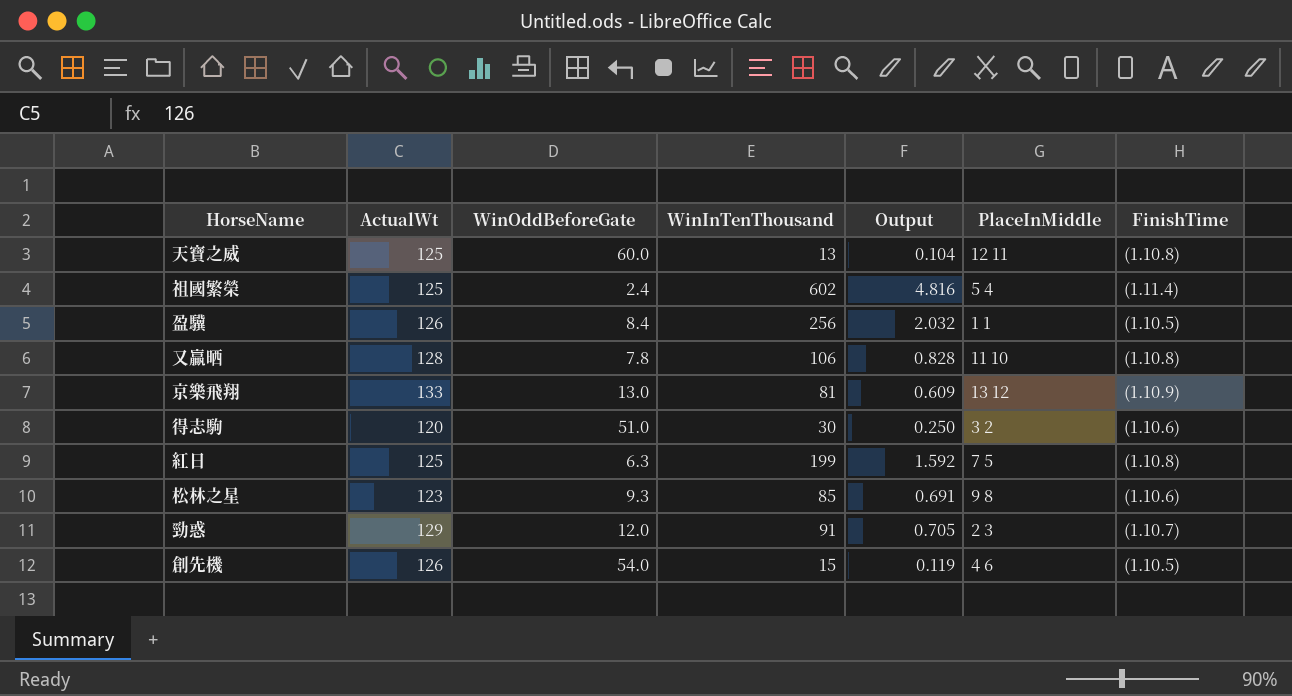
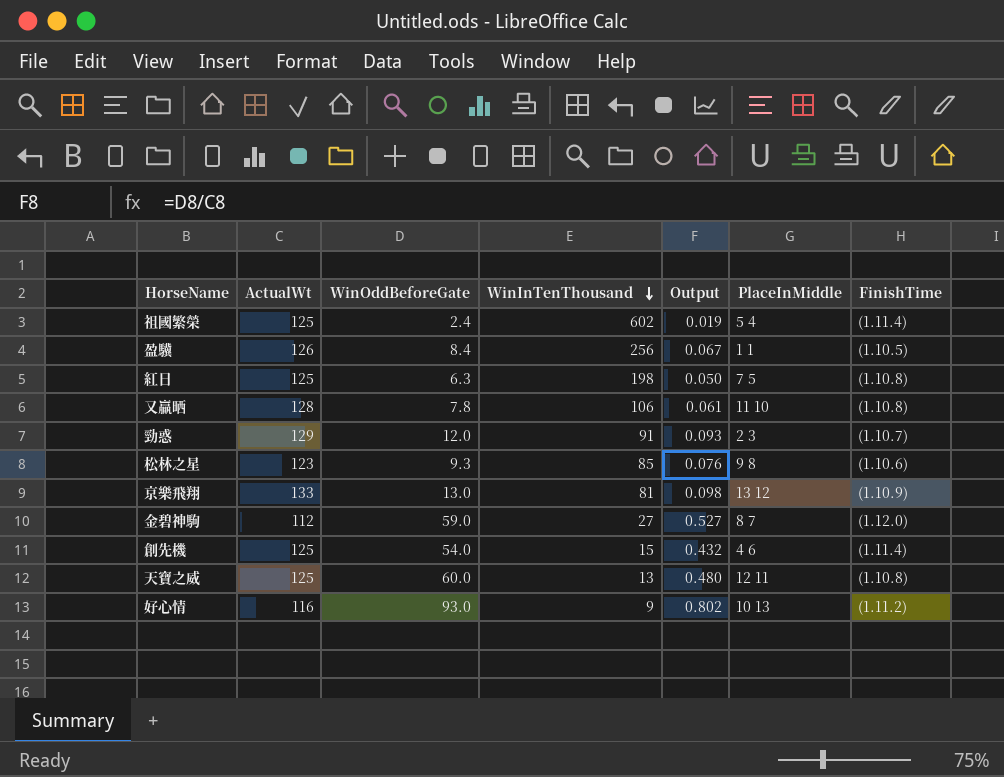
row order: none -> WinInTenThousand descending
column Output | formula: [WinInTenThousand] / [ActualWt] -> [WinOddBeforeGate] / [ActualWt]
row 得志駒: 120 | 51.0 | 30 | 0.250 | 3 2 | (1.10.6) -> none
紅日 | WinInTenThousand: 199 -> 198
row 金碧神駒: none -> 112 | 59.0 | 27 | 0.527 | 8 7 | (1.12.0)
創先機 | ActualWt: 126 -> 125
創先機 | FinishTime: (1.10.5) -> (1.11.4)
row 好心情: none -> 116 | 93.0 | 9 | 0.802 | 10 13 | (1.11.2)

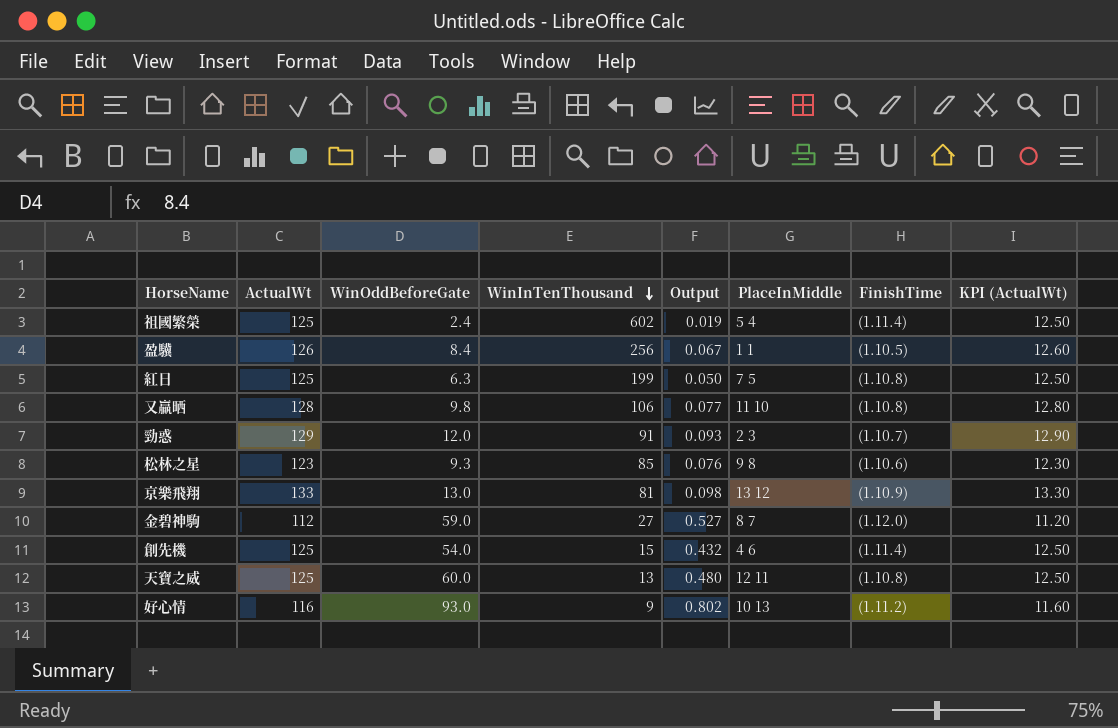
column KPI (ActualWt) | formula: none -> [ActualWt] * 0.1
紅日 | WinInTenThousand: 198 -> 199
又贏晒 | WinOddBeforeGate: 7.8 -> 9.8
又贏晒 | Output: 0.061 -> 0.077

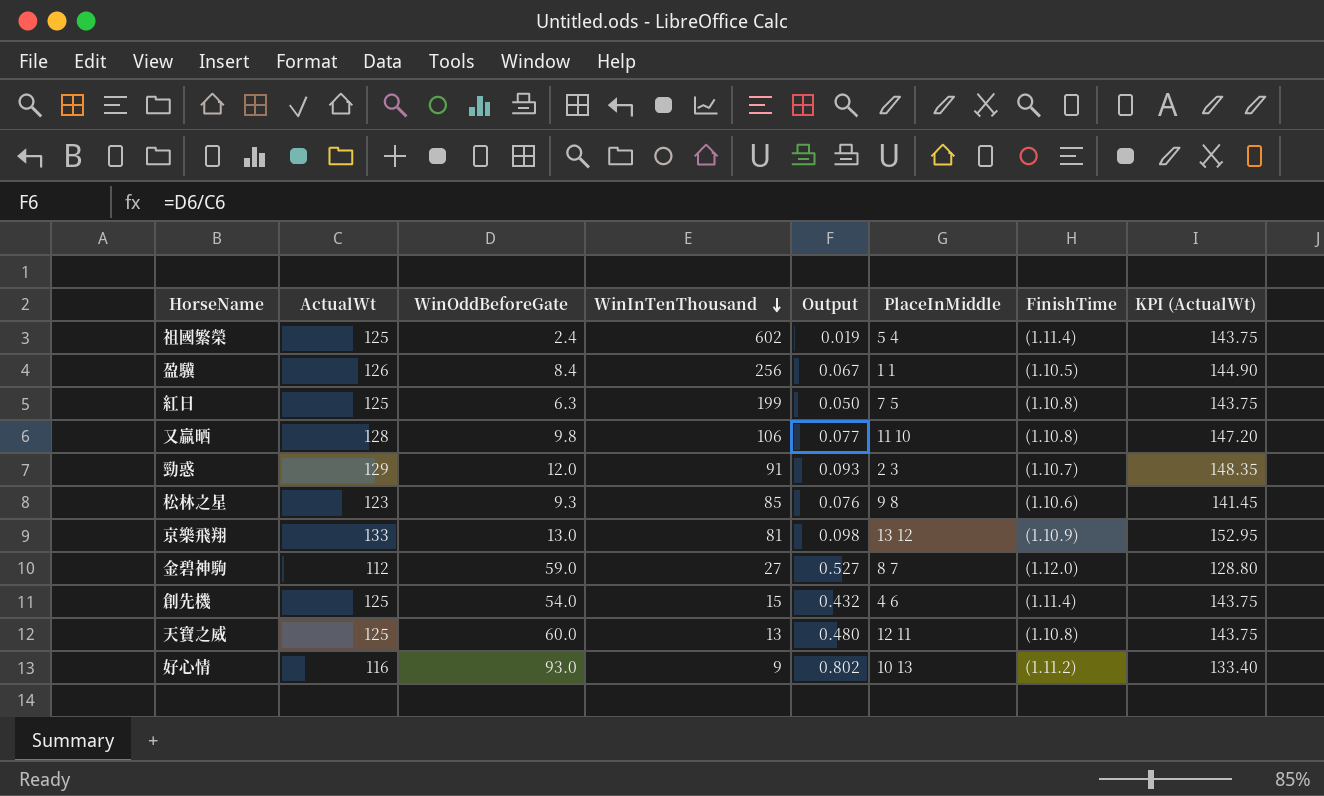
column KPI (ActualWt) | formula: [ActualWt] * 0.1 -> [ActualWt] * 1.15

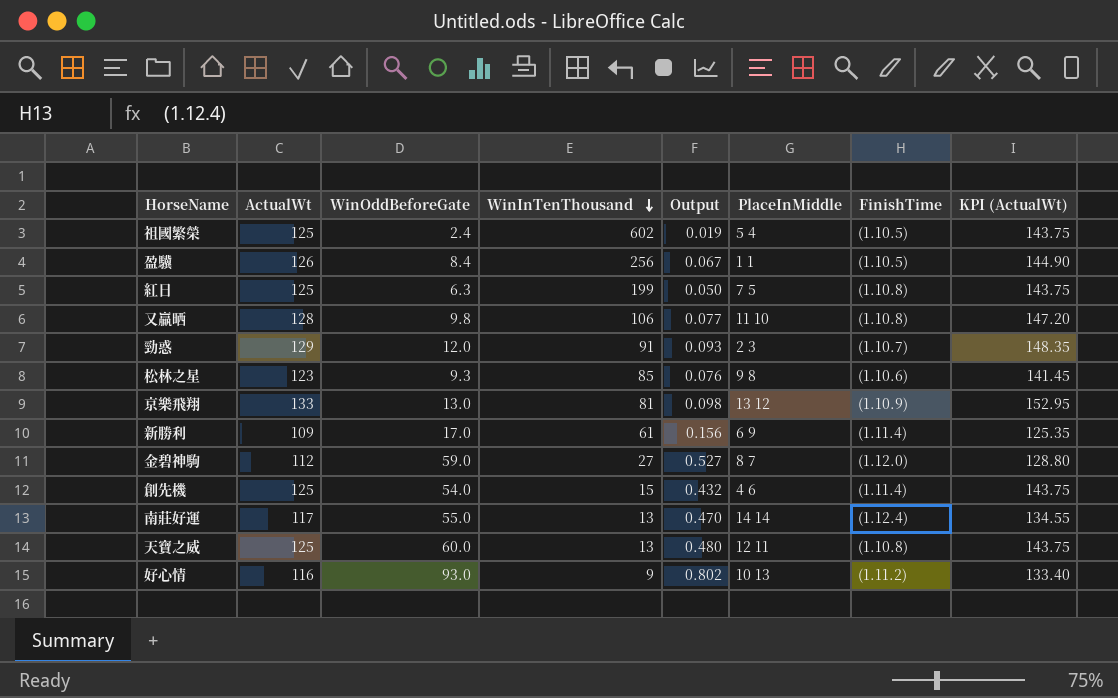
祖國繁榮 | FinishTime: (1.11.4) -> (1.10.5)
row 新勝利: none -> 109 | 17.0 | 61 | 0.156 | 6 9 | (1.11.4) | 125.35
row 南莊好運: none -> 117 | 55.0 | 13 | 0.470 | 14 14 | (1.12.4) | 134.55

